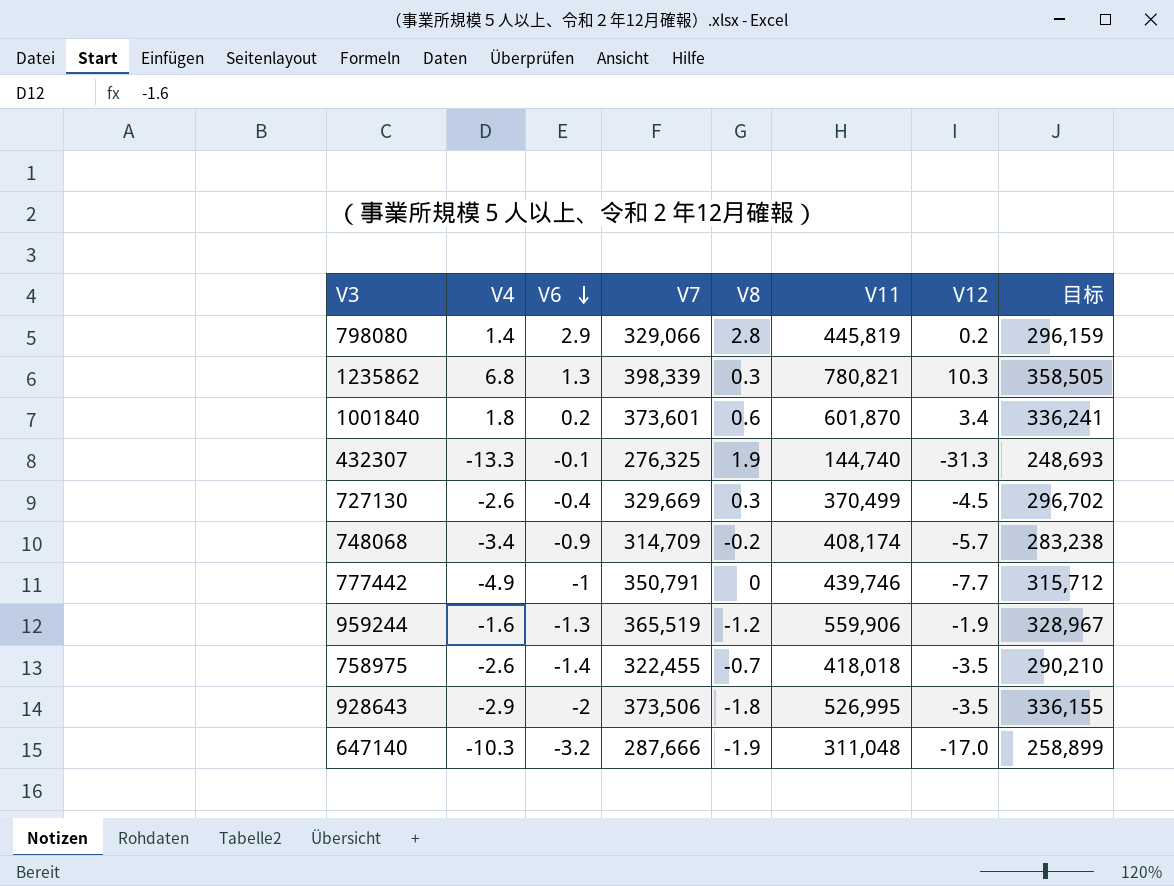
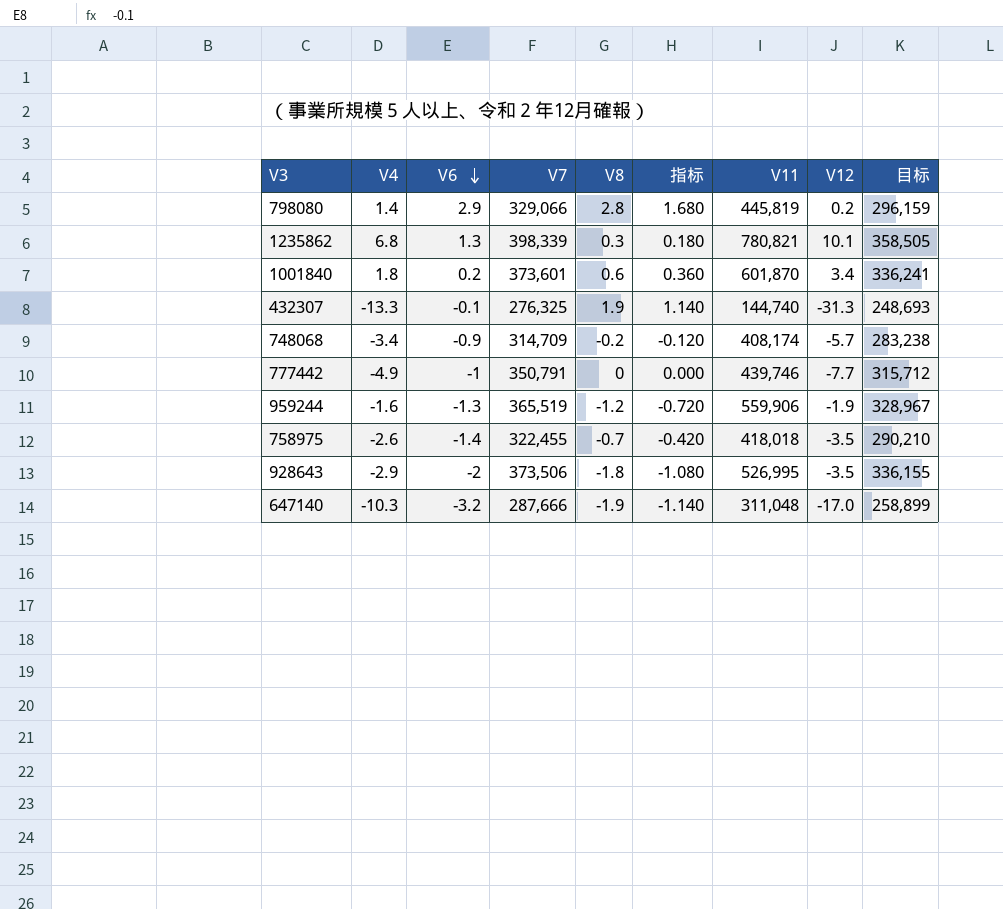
column 指标 | formula: none -> [V8] * 0.6
row 727130: -2.6 | -0.4 | 329,669 | 0.3 | 370,499 | -4.5 | 296,702 -> none
1235862 | V12: 10.3 -> 10.1

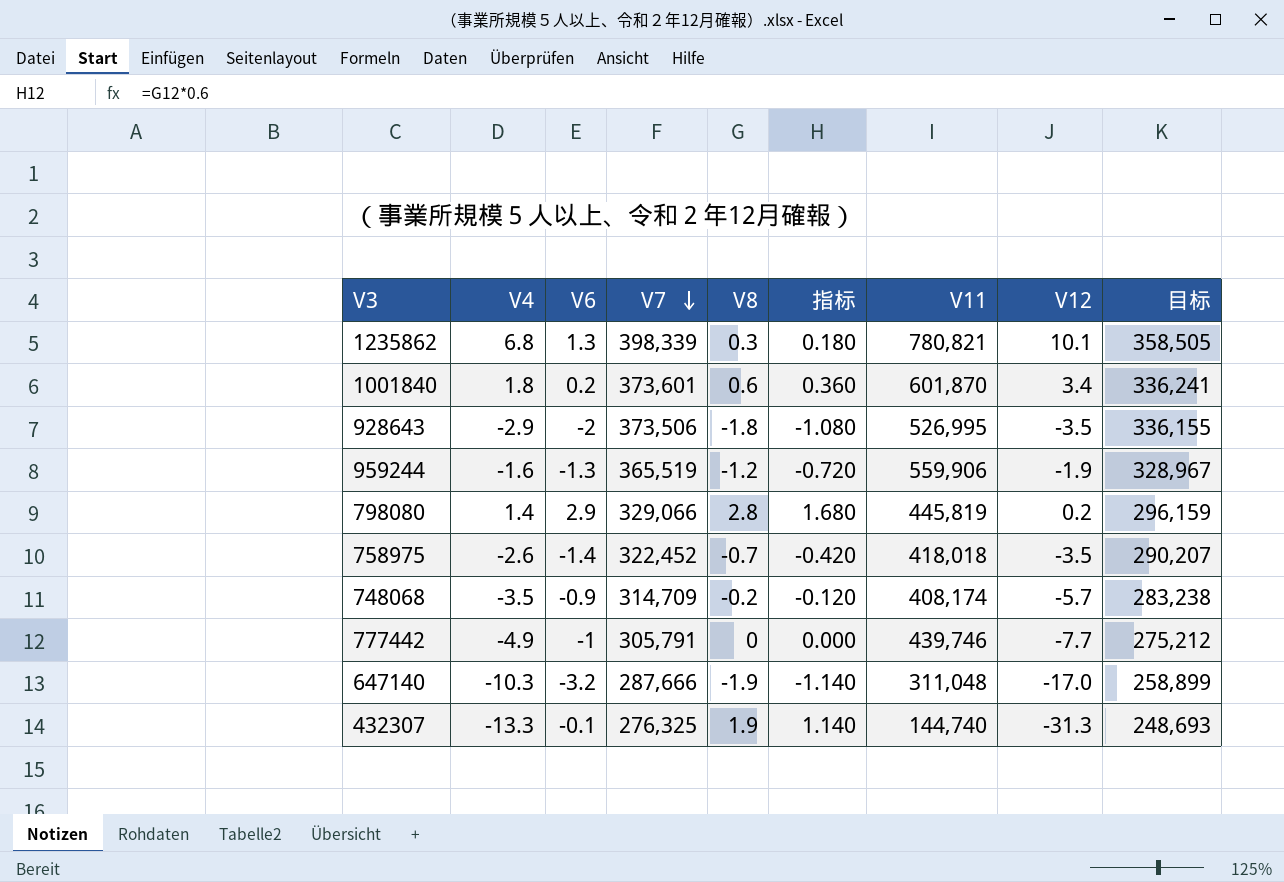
row order: V6 descending -> V7 descending
758975 | V7: 322,455 -> 322,452
758975 | 目标: 290,210 -> 290,207
748068 | V4: -3.4 -> -3.5
777442 | V7: 350,791 -> 305,791
777442 | 目标: 315,712 -> 275,212

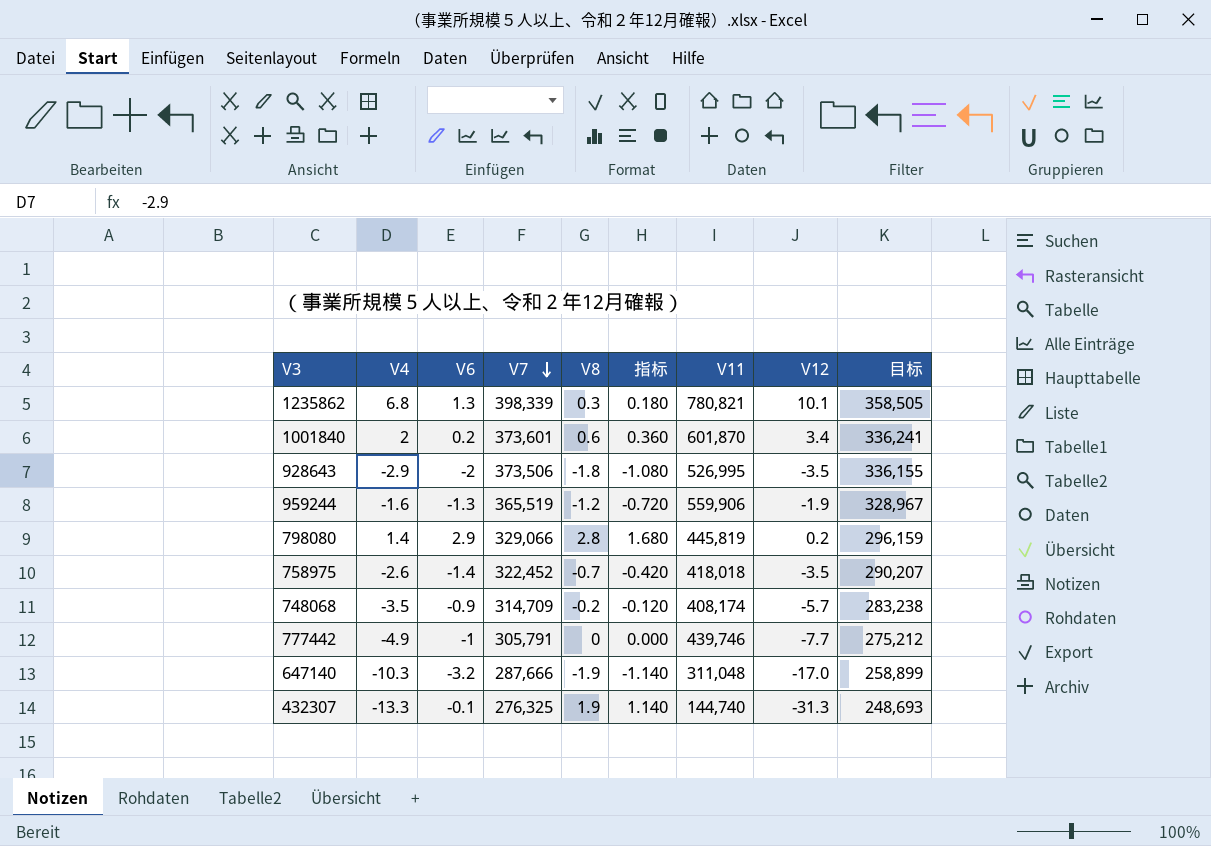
1001840 | V4: 1.8 -> 2

